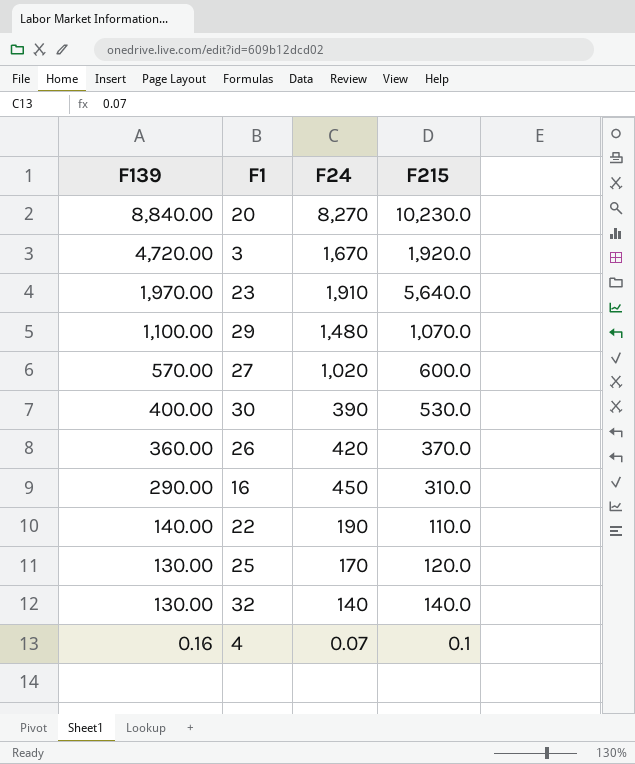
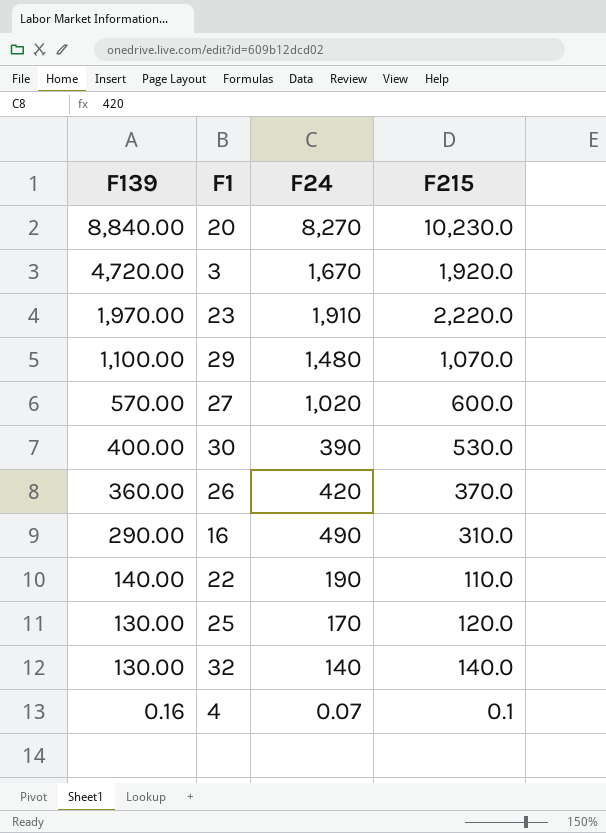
23 | F215: 5,640.0 -> 2,220.0
16 | F24: 450 -> 490

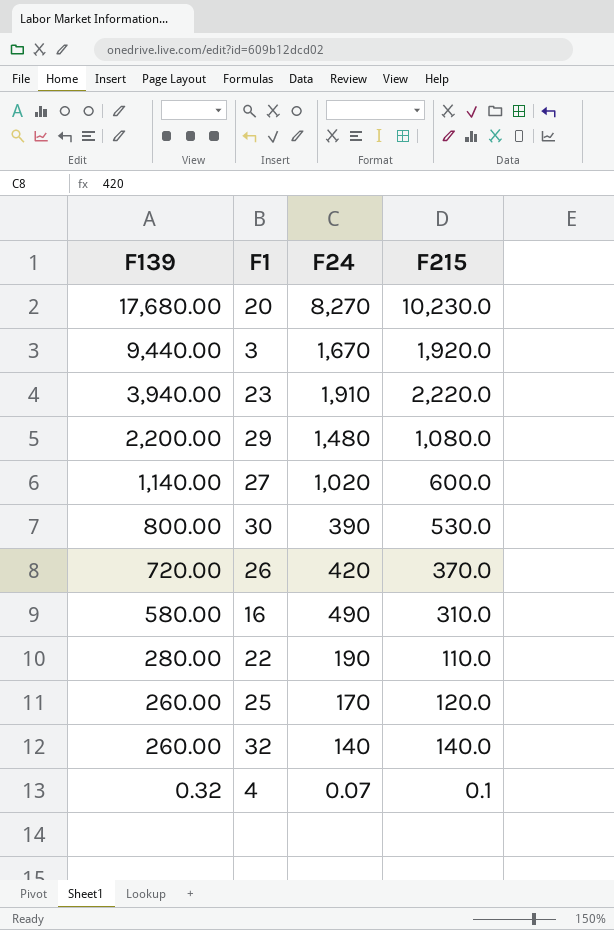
20 | F139: 8,840.00 -> 17,680.00
3 | F139: 4,720.00 -> 9,440.00
23 | F139: 1,970.00 -> 3,940.00
29 | F139: 1,100.00 -> 2,200.00
29 | F215: 1,070.0 -> 1,080.0
27 | F139: 570.00 -> 1,140.00
30 | F139: 400.00 -> 800.00
26 | F139: 360.00 -> 720.00
16 | F139: 290.00 -> 580.00
22 | F139: 140.00 -> 280.00
25 | F139: 130.00 -> 260.00
32 | F139: 130.00 -> 260.00
4 | F139: 0.16 -> 0.32

